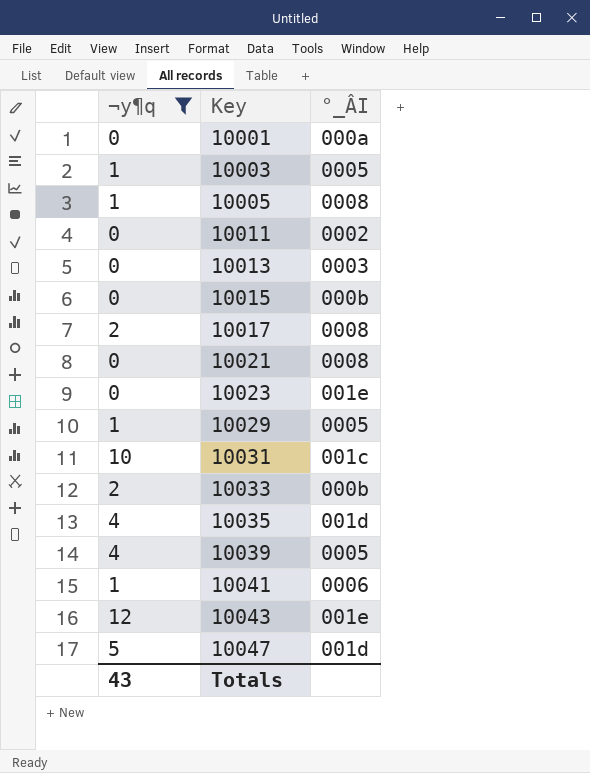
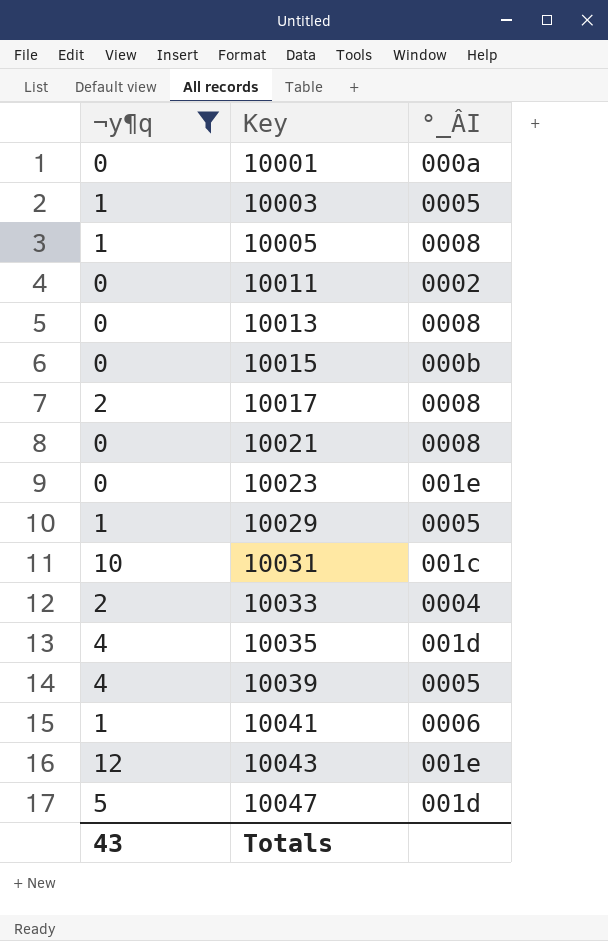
10013 | °_ÂI: 0003 -> 0008
10033 | °_ÂI: 000b -> 0004

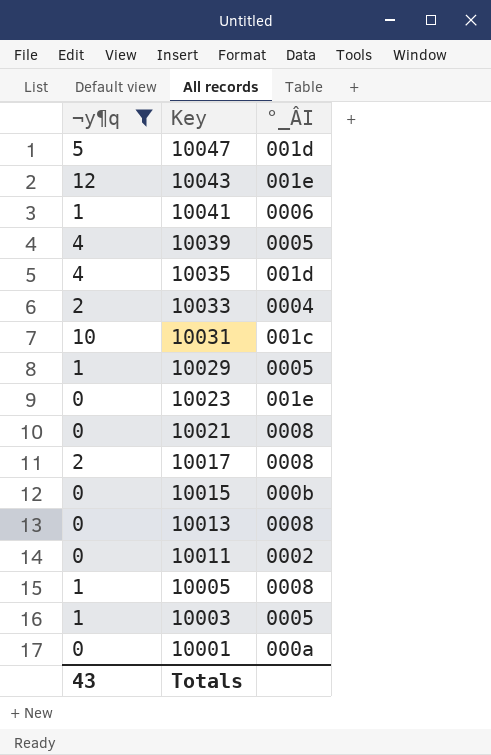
row order: Key ascending -> Key descending

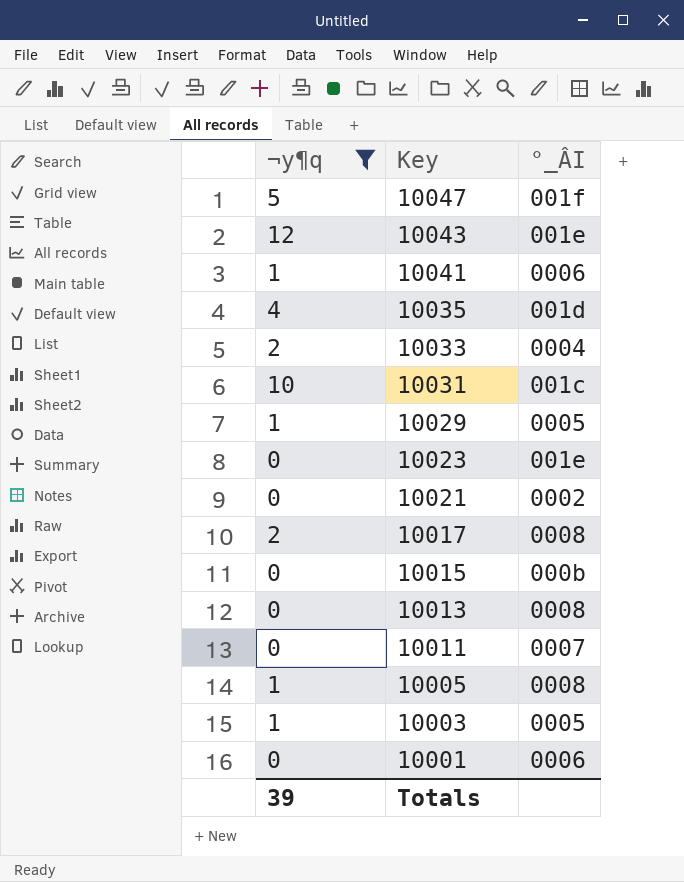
row 10039: 4 | 0005 -> none
10047 | °_ÂI: 001d -> 001f
10021 | °_ÂI: 0008 -> 0002
10011 | °_ÂI: 0002 -> 0007
10001 | °_ÂI: 000a -> 0006
Totals | ¬y¶q: 43 -> 39

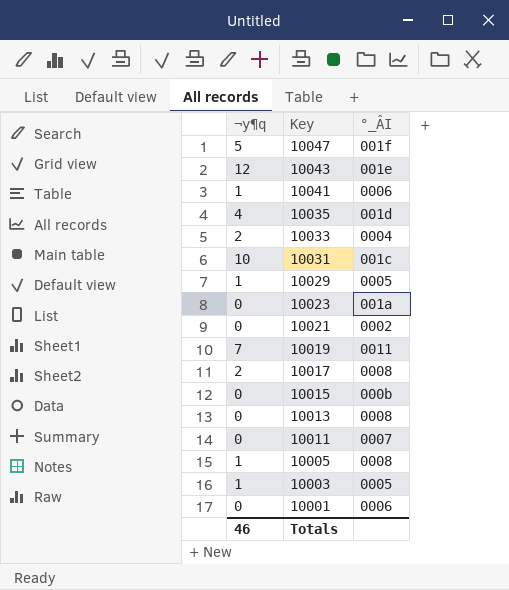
filter: ¬y¶q != 7 -> none
10023 | °_ÂI: 001e -> 001a
Totals | ¬y¶q: 39 -> 46

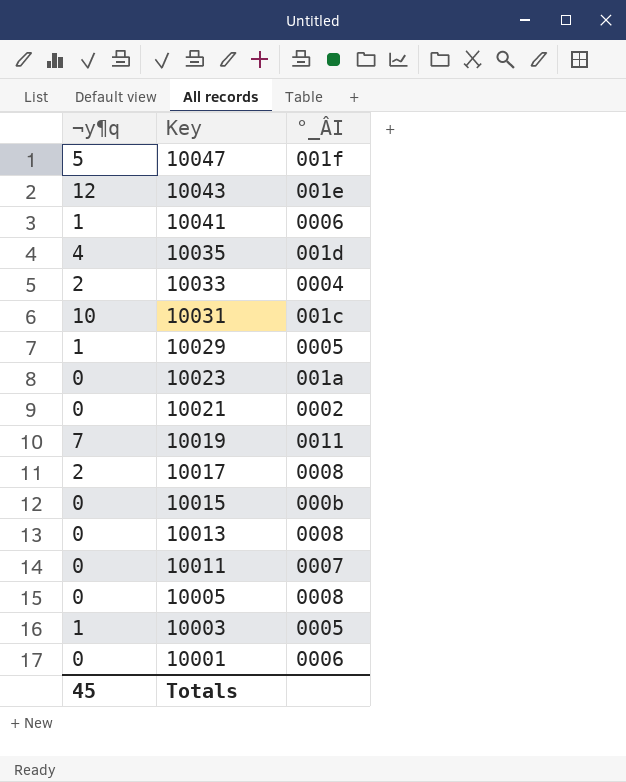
10005 | ¬y¶q: 1 -> 0
Totals | ¬y¶q: 46 -> 45

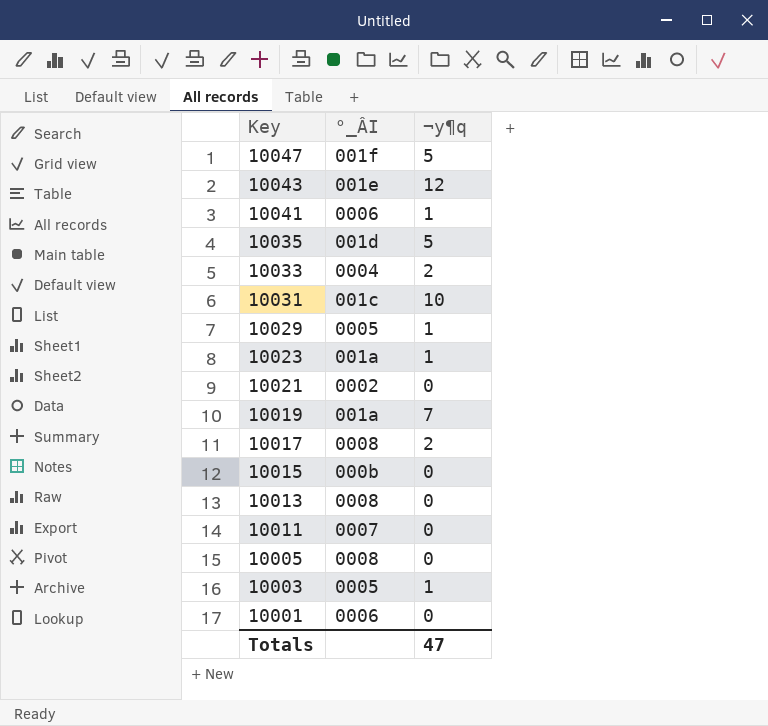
column ¬y¶q | position: 1 -> 3
10035 | ¬y¶q: 4 -> 5
10023 | ¬y¶q: 0 -> 1
10019 | °_ÂI: 0011 -> 001a
Totals | ¬y¶q: 45 -> 47

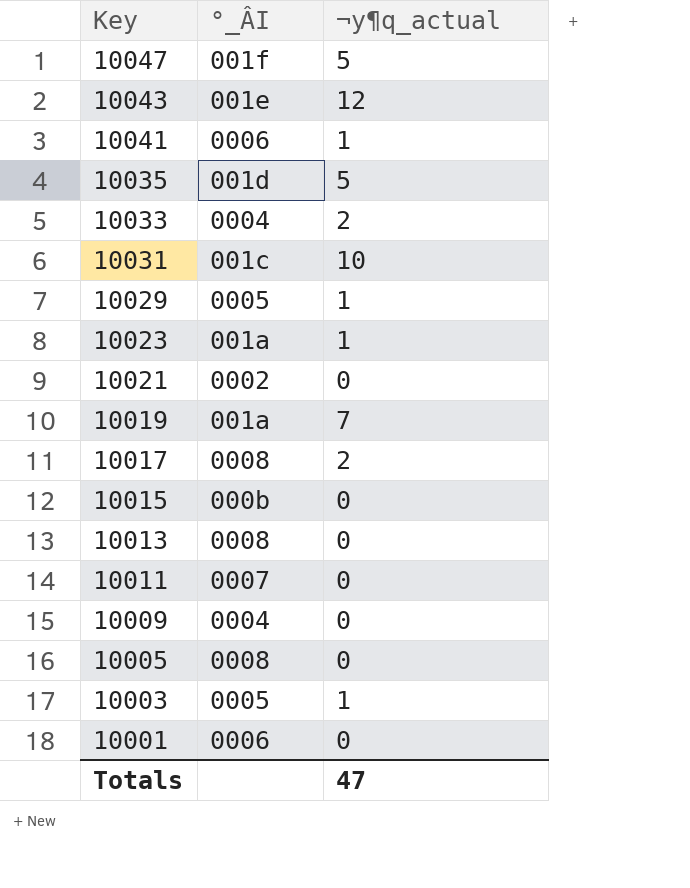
column name: ¬y¶q -> ¬y¶q_actual
row 10009: none -> 0004 | 0

